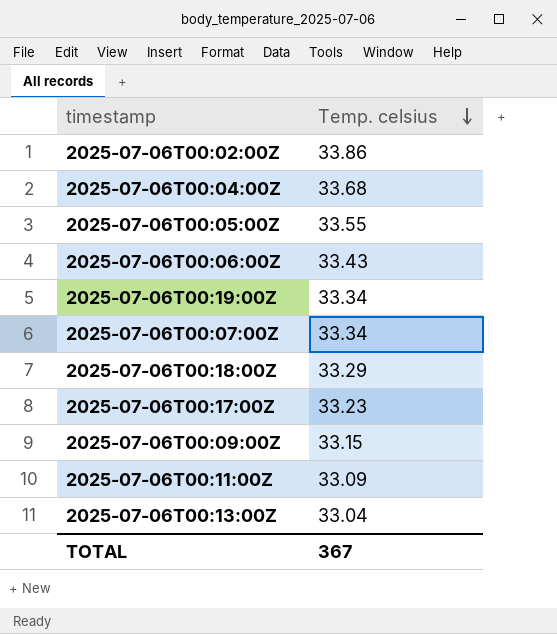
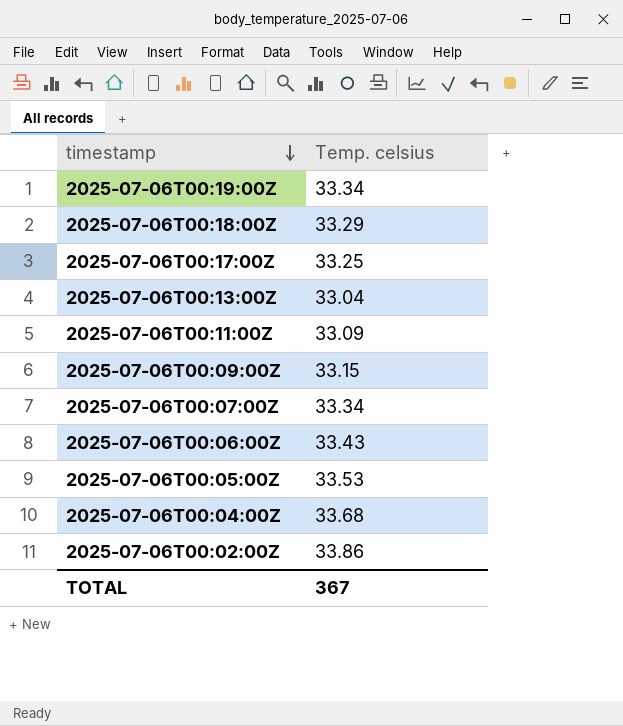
row order: Temp. celsius descending -> timestamp descending
2025-07-06T00:17:00Z | Temp. celsius: 33.23 -> 33.25
2025-07-06T00:05:00Z | Temp. celsius: 33.55 -> 33.53

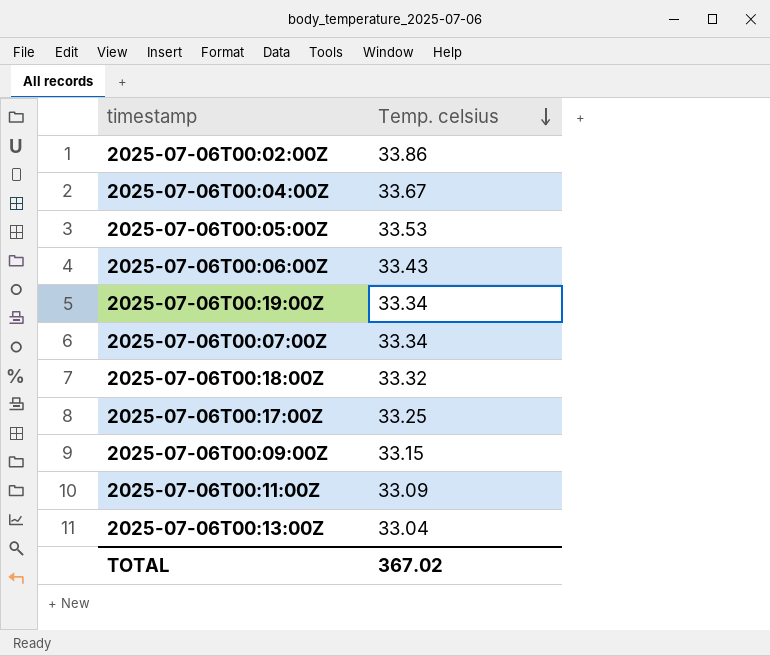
row order: timestamp descending -> Temp. celsius descending
2025-07-06T00:04:00Z | Temp. celsius: 33.68 -> 33.67
2025-07-06T00:18:00Z | Temp. celsius: 33.29 -> 33.32
TOTAL | Temp. celsius: 367 -> 367.02

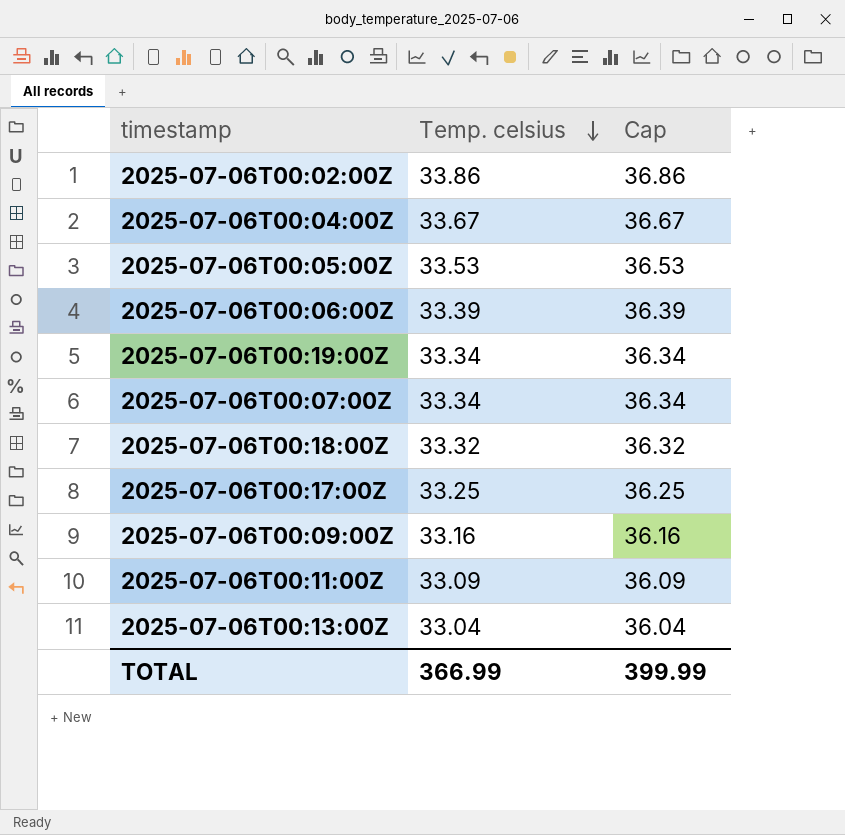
column Cap | formula: none -> [Temp. celsius] + 3
2025-07-06T00:06:00Z | Temp. celsius: 33.43 -> 33.39
2025-07-06T00:09:00Z | Temp. celsius: 33.15 -> 33.16
TOTAL | Temp. celsius: 367.02 -> 366.99

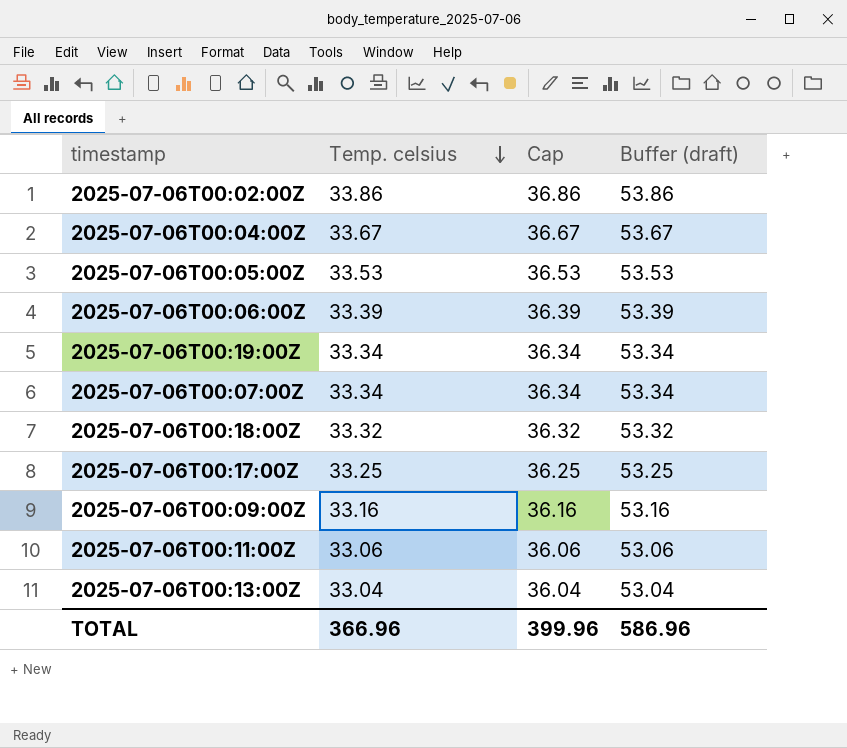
column Buffer (draft) | formula: none -> [Temp. celsius] + 20
2025-07-06T00:11:00Z | Temp. celsius: 33.09 -> 33.06
2025-07-06T00:11:00Z | Cap: 36.09 -> 36.06
TOTAL | Temp. celsius: 366.99 -> 366.96
TOTAL | Cap: 399.99 -> 399.96

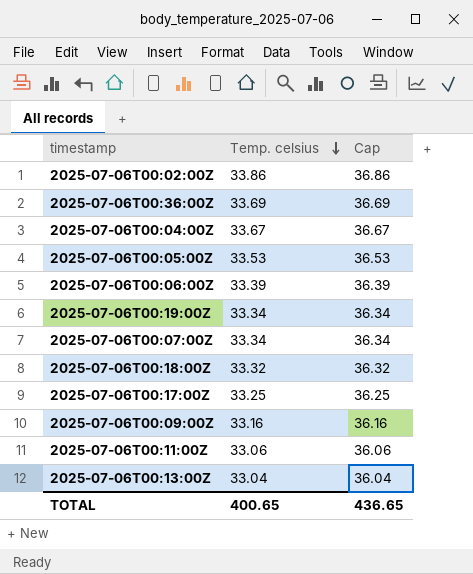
column Buffer (draft) | formula: [Temp. celsius] + 20 -> none
row 2025-07-06T00:36:00Z: none -> 33.69 | 36.69
TOTAL | Temp. celsius: 366.96 -> 400.65
TOTAL | Cap: 399.96 -> 436.65

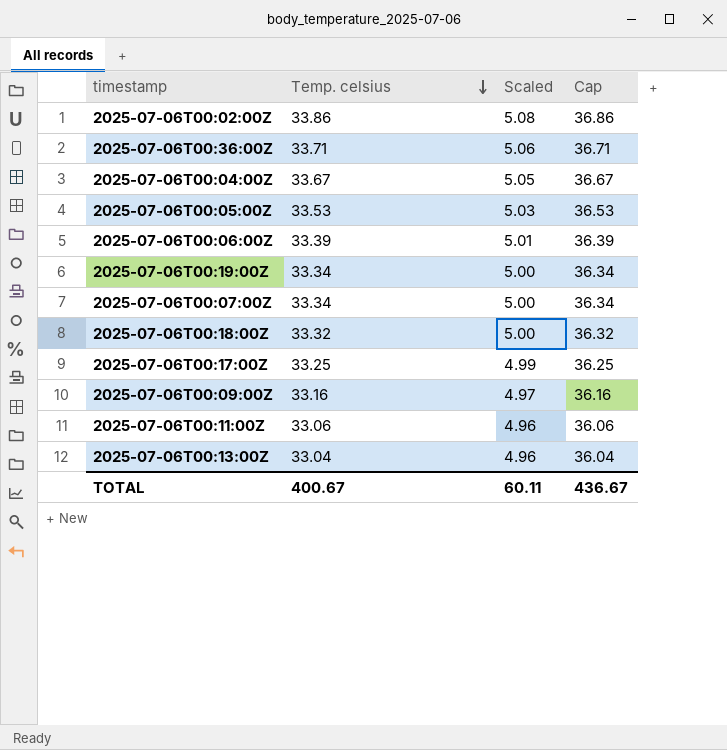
column Scaled | formula: none -> [Temp. celsius] * 0.15
2025-07-06T00:36:00Z | Temp. celsius: 33.69 -> 33.71
2025-07-06T00:36:00Z | Cap: 36.69 -> 36.71
TOTAL | Temp. celsius: 400.65 -> 400.67
TOTAL | Cap: 436.65 -> 436.67

